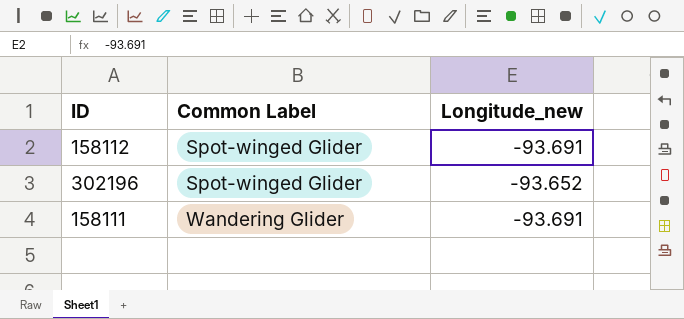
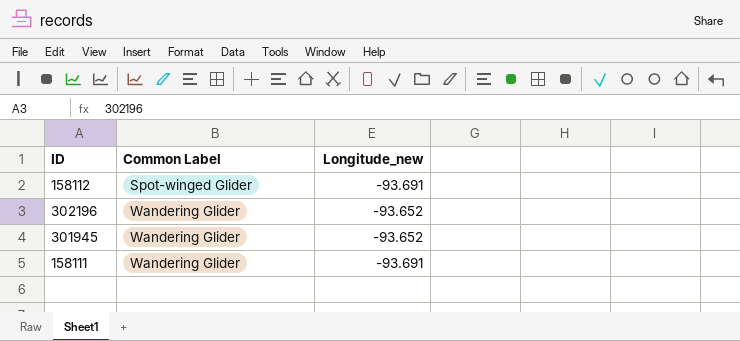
302196 | Common Label: Spot-winged Glider -> Wandering Glider
row 301945: none -> Wandering Glider | -93.652

